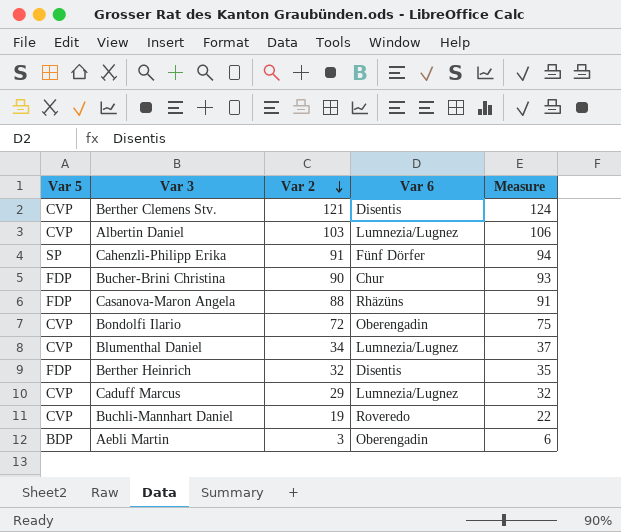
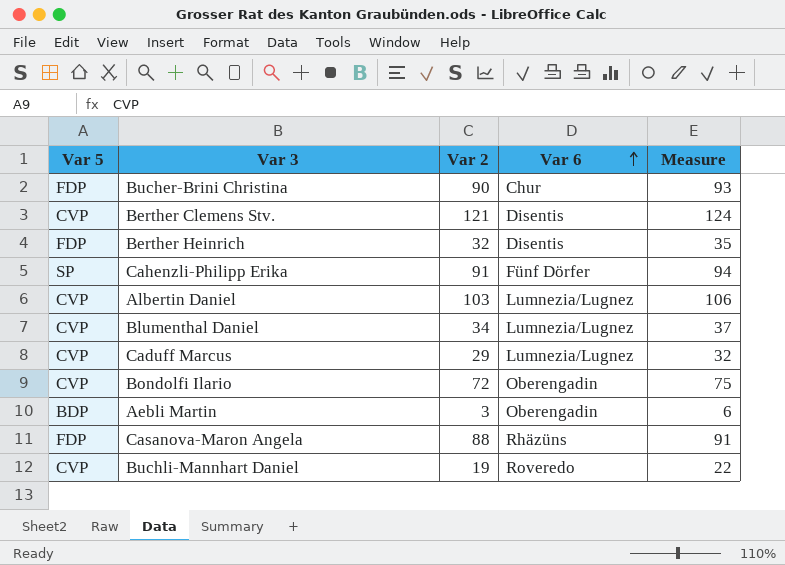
row order: Var 2 descending -> Var 6 ascending

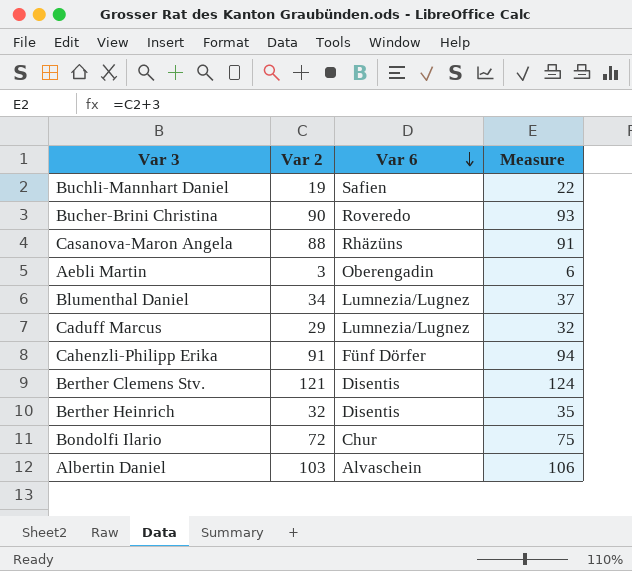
row order: Var 6 ascending -> Var 6 descending
column Var 5 | position: 1 -> none
Buchli-Mannhart Daniel | Var 6: Roveredo -> Safien
Bucher-Brini Christina | Var 6: Chur -> Roveredo
Bondolfi Ilario | Var 6: Oberengadin -> Chur
Albertin Daniel | Var 6: Lumnezia/Lugnez -> Alvaschein

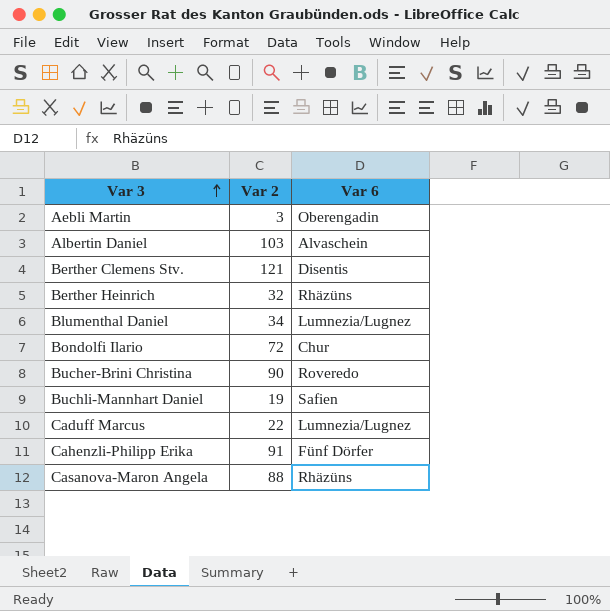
row order: Var 6 descending -> Var 3 ascending
column Measure | formula: [Var 2] + 3 -> none
Berther Heinrich | Var 6: Disentis -> Rhäzüns
Caduff Marcus | Var 2: 29 -> 22

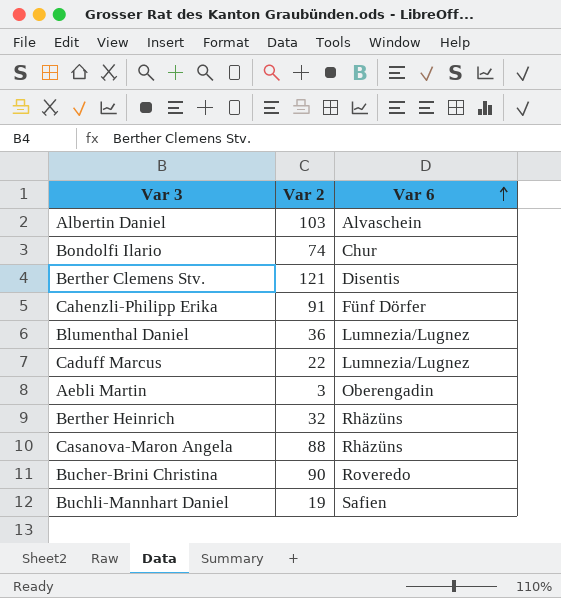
row order: Var 3 ascending -> Var 6 ascending
Bondolfi Ilario | Var 2: 72 -> 74
Blumenthal Daniel | Var 2: 34 -> 36

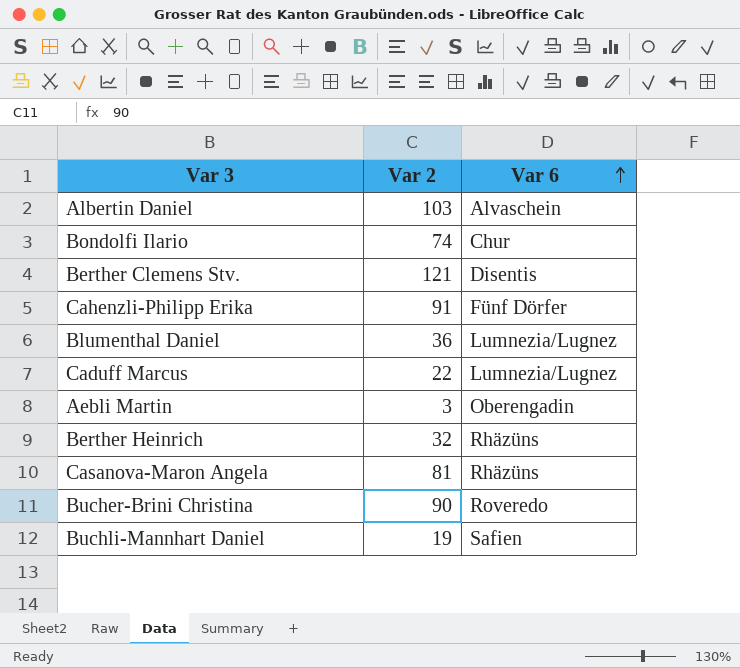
Casanova-Maron Angela | Var 2: 88 -> 81

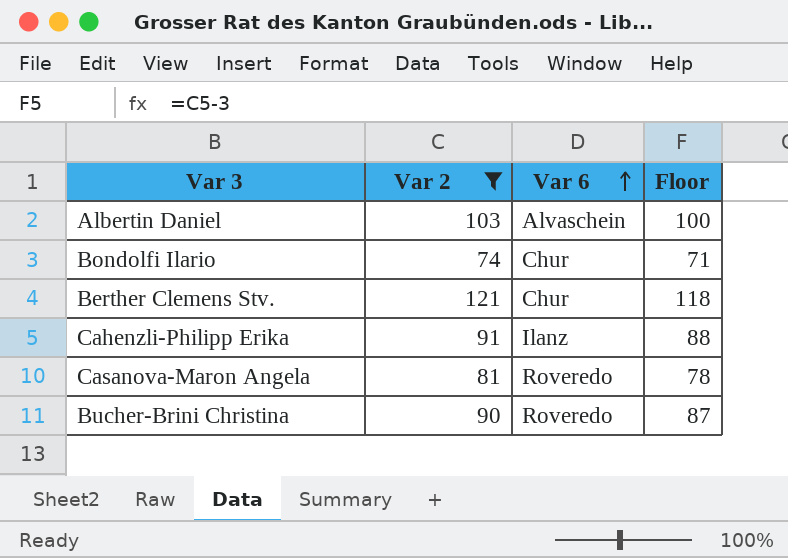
filter: none -> Var 2 >= 74
column Floor | formula: none -> [Var 2] - 3
Berther Clemens Stv. | Var 6: Disentis -> Chur
Cahenzli-Philipp Erika | Var 6: Fünf Dörfer -> Ilanz
Casanova-Maron Angela | Var 6: Rhäzüns -> Roveredo

